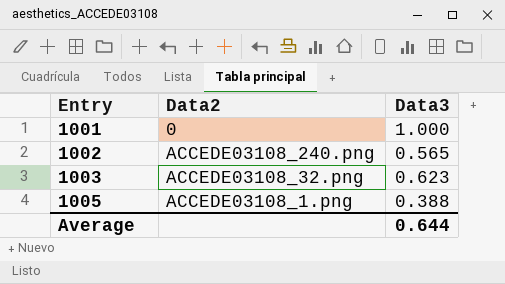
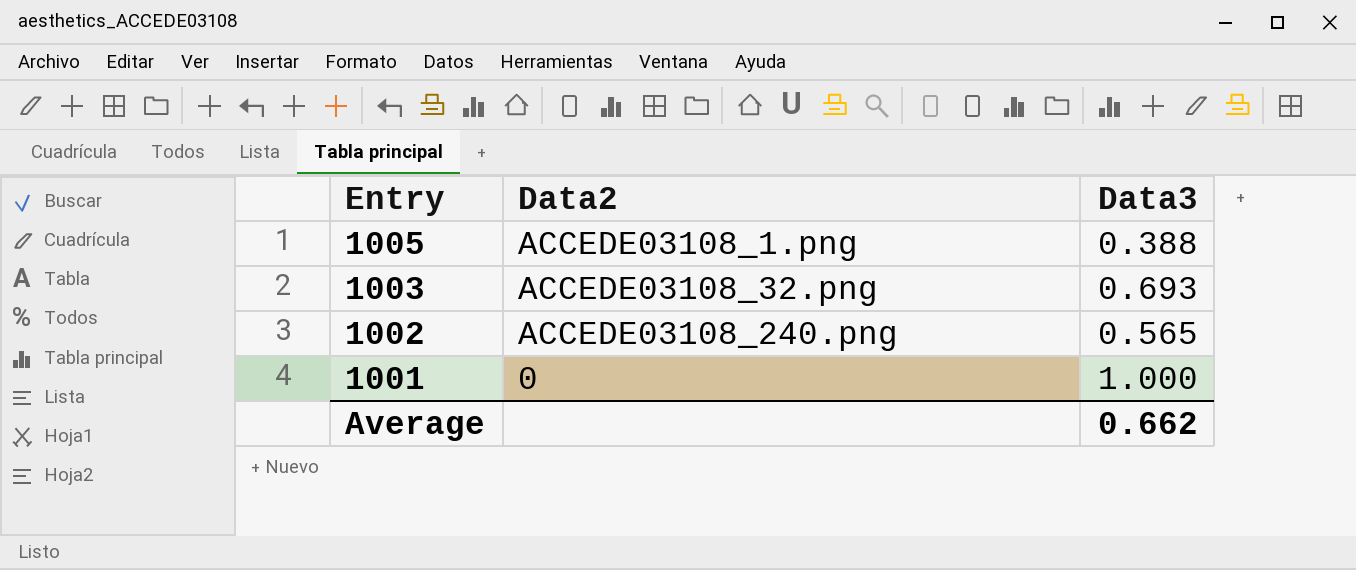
row order: Entry ascending -> Entry descending
1003 | Data3: 0.623 -> 0.693
Average | Data3: 0.644 -> 0.662

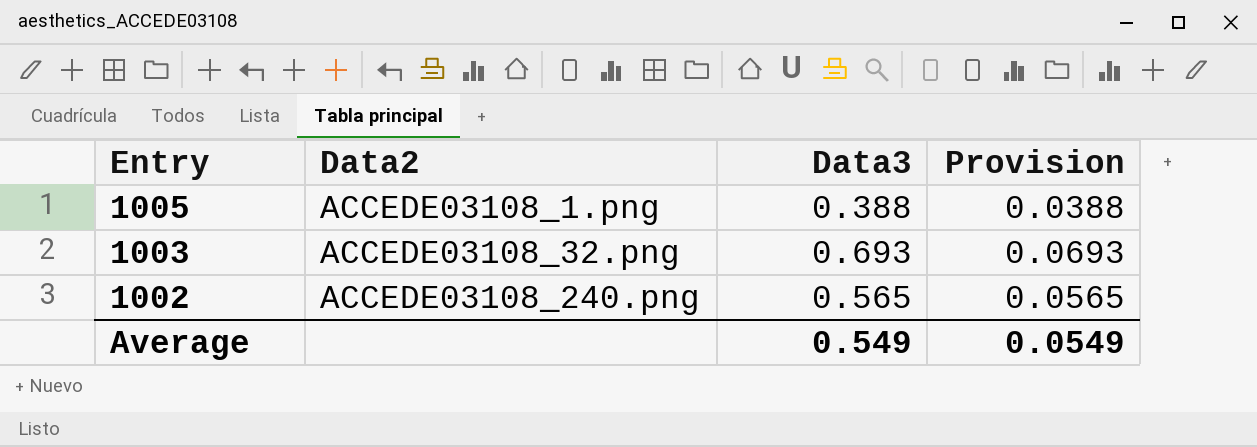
column Provision | formula: none -> [Data3] * 0.1
row 1001: 0 | 1.000 -> none
Average | Data3: 0.662 -> 0.549

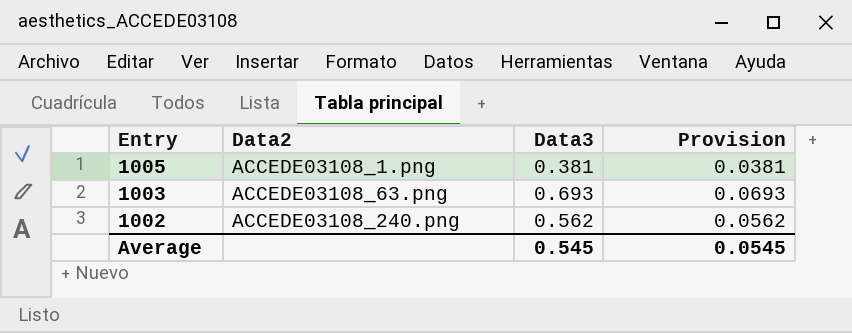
1005 | Data3: 0.388 -> 0.381
1005 | Provision: 0.0388 -> 0.0381
1003 | Data2: ACCEDE03108_32.png -> ACCEDE03108_63.png
1002 | Data3: 0.565 -> 0.562
1002 | Provision: 0.0565 -> 0.0562
Average | Data3: 0.549 -> 0.545
Average | Provision: 0.0549 -> 0.0545

